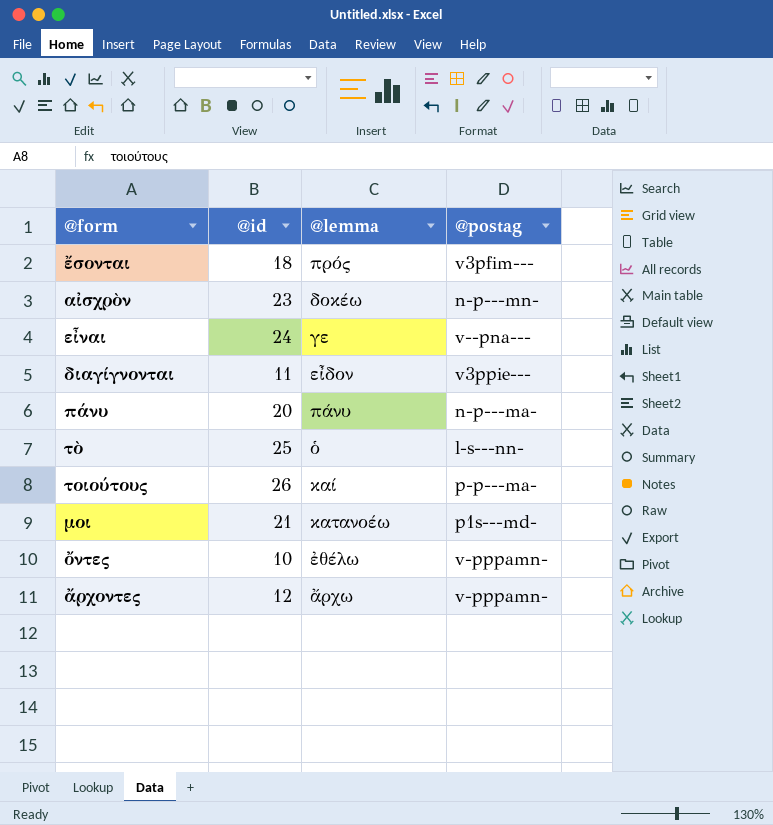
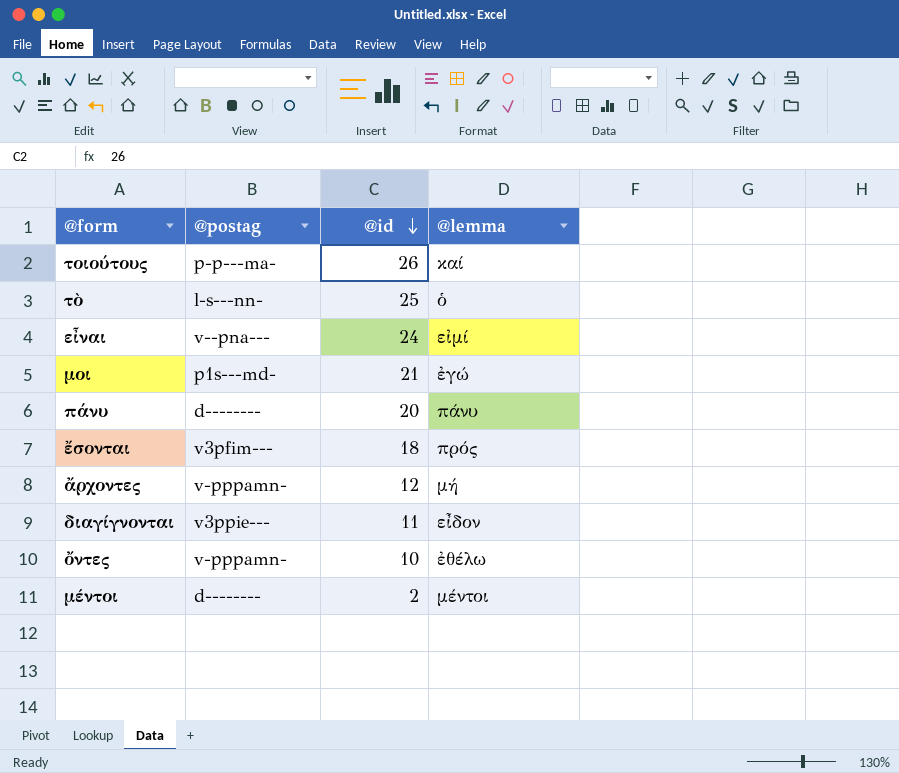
row order: none -> @id descending
column @postag | position: 4 -> 2
row αἰσχρὸν: 23 | δοκέω | n-p---mn- -> none
εἶναι | @lemma: γε -> εἰμί
μοι | @lemma: κατανοέω -> ἐγώ
πάνυ | @postag: n-p---ma- -> d--------
ἄρχοντες | @lemma: ἄρχω -> μή
row μέντοι: none -> d-------- | 2 | μέντοι

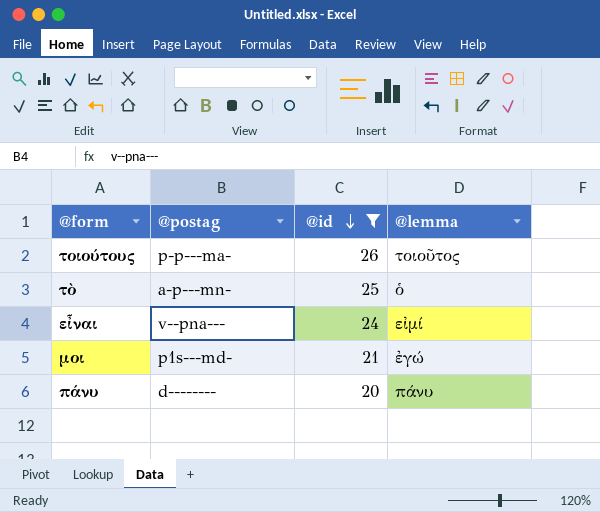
filter: none -> @id >= 20
τοιούτους | @lemma: καί -> τοιοῦτος
τὸ | @postag: l-s---nn- -> a-p---mn-

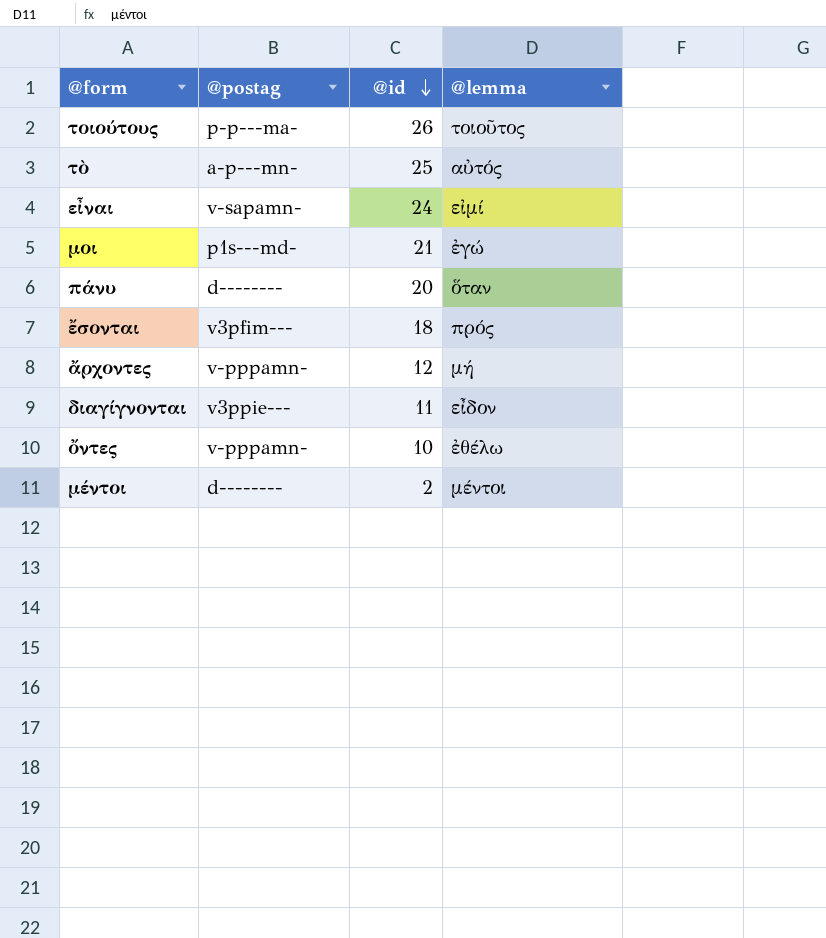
filter: @id >= 20 -> none
τὸ | @lemma: ὁ -> αὐτός
εἶναι | @postag: v--pna--- -> v-sapamn-
πάνυ | @lemma: πάνυ -> ὅταν

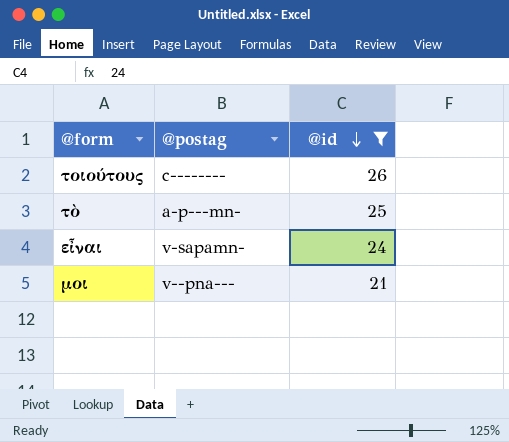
filter: none -> @id >= 21
column @lemma | position: 4 -> none
τοιούτους | @postag: p-p---ma- -> c--------
μοι | @postag: p1s---md- -> v--pna---

